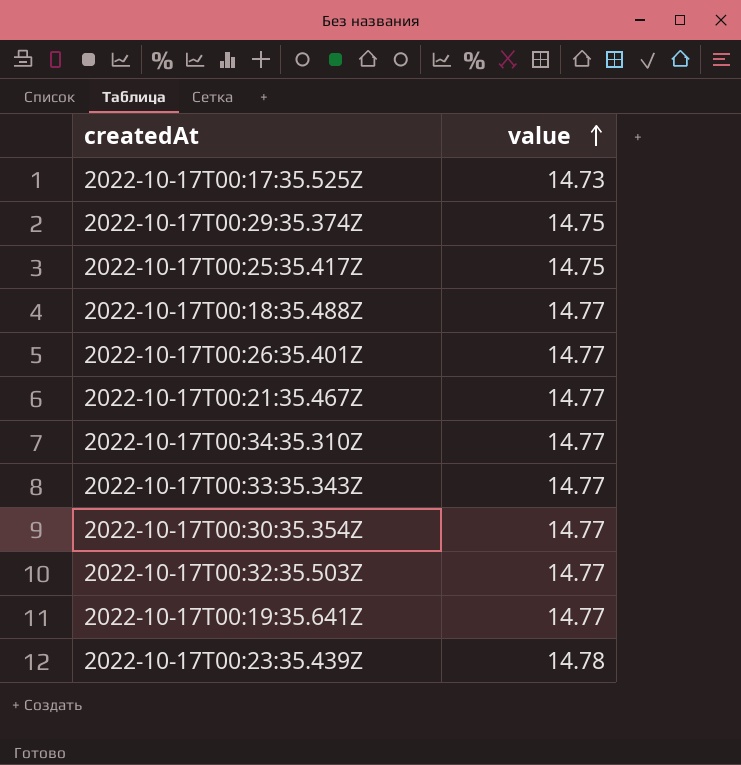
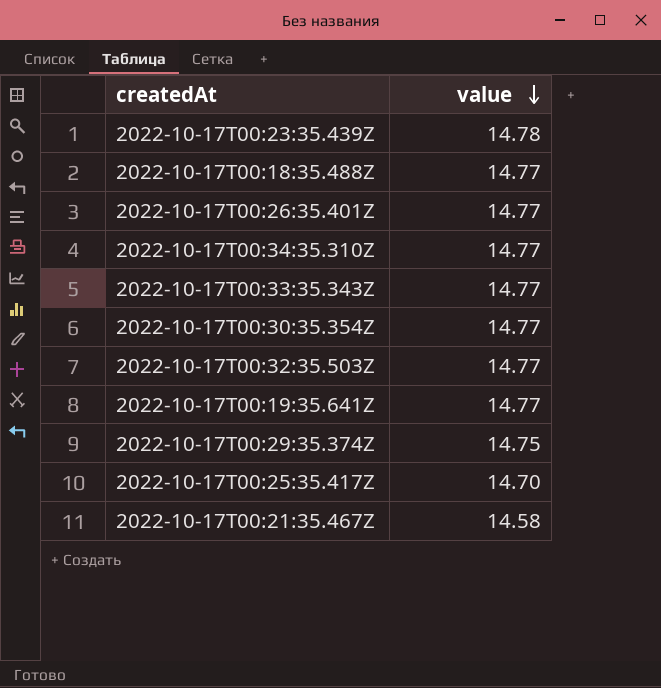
row order: value ascending -> value descending
row 2022-10-17T00:17:35.525Z: 14.73 -> none
2022-10-17T00:25:35.417Z | value: 14.75 -> 14.70
2022-10-17T00:21:35.467Z | value: 14.77 -> 14.58

